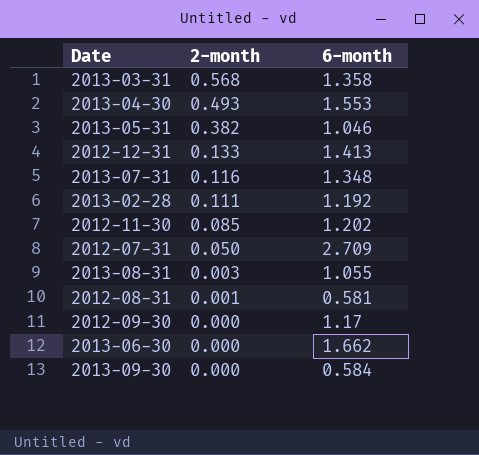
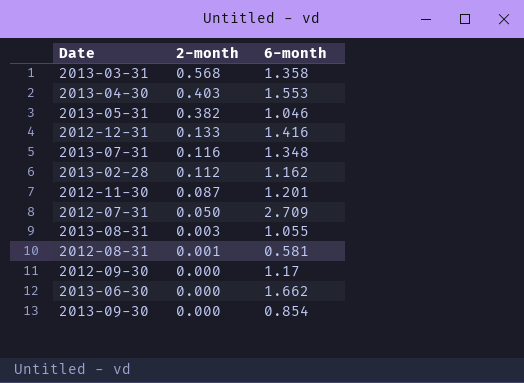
2013-04-30 | 2-month: 0.493 -> 0.403
2012-12-31 | 6-month: 1.413 -> 1.416
2013-02-28 | 2-month: 0.111 -> 0.112
2013-02-28 | 6-month: 1.192 -> 1.162
2012-11-30 | 2-month: 0.085 -> 0.087
2012-11-30 | 6-month: 1.202 -> 1.201
2013-09-30 | 6-month: 0.584 -> 0.854

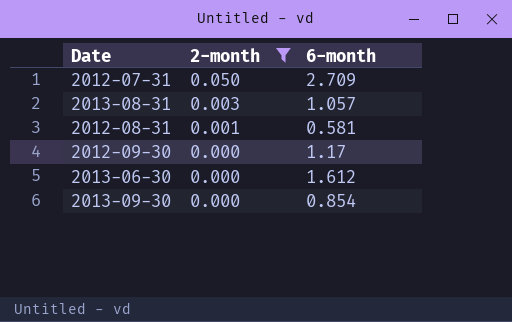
filter: none -> 2-month <= 0.050
2013-08-31 | 6-month: 1.055 -> 1.057
2013-06-30 | 6-month: 1.662 -> 1.612

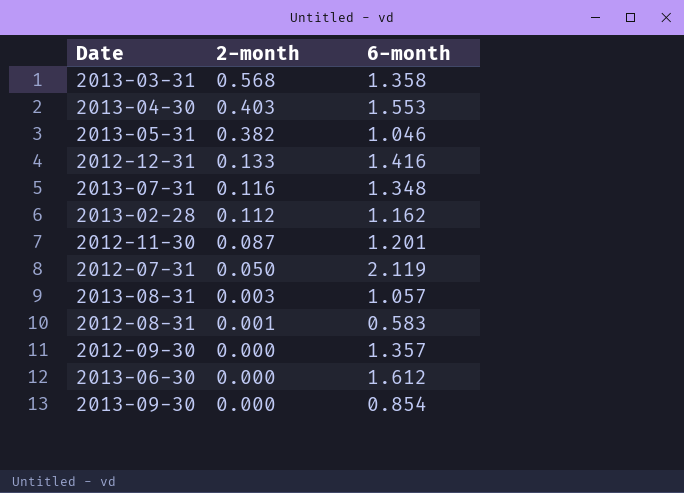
filter: 2-month <= 0.050 -> none
2012-07-31 | 6-month: 2.709 -> 2.119
2012-08-31 | 6-month: 0.581 -> 0.583
2012-09-30 | 6-month: 1.17 -> 1.357

